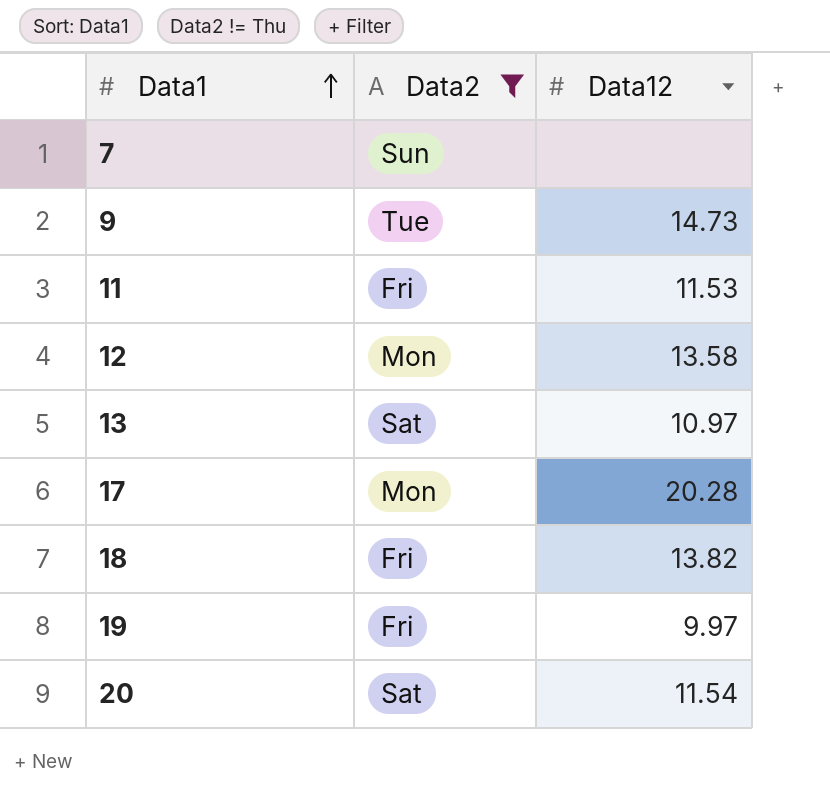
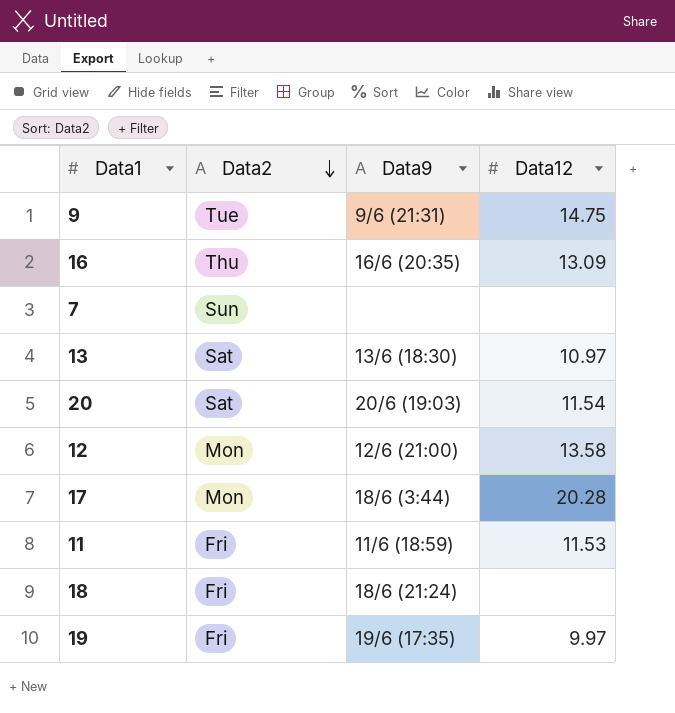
filter: Data2 != Thu -> none
row order: Data1 ascending -> Data2 descending
column Data9 | position: none -> 3
9 | Data12: 14.73 -> 14.75
18 | Data12: 13.82 -> none

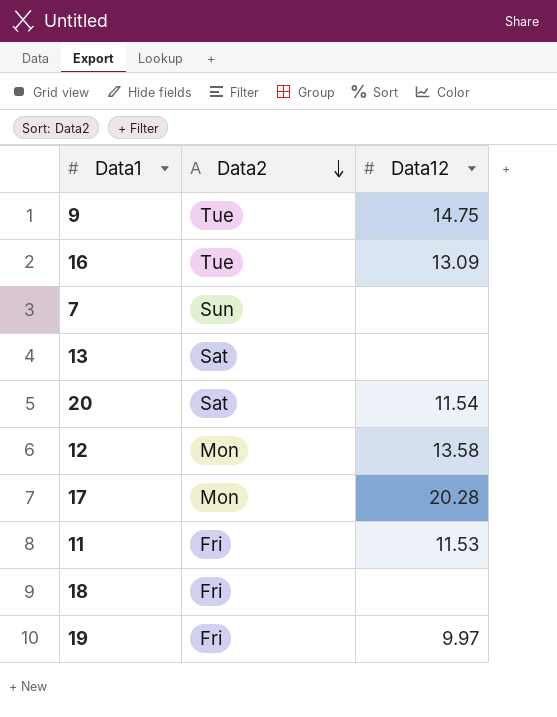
column Data9 | position: 3 -> none
16 | Data2: Thu -> Tue
13 | Data12: 10.97 -> none

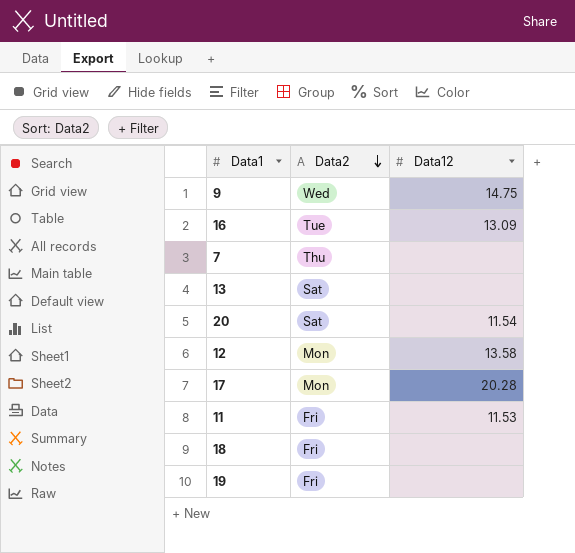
9 | Data2: Tue -> Wed
7 | Data2: Sun -> Thu
19 | Data12: 9.97 -> none

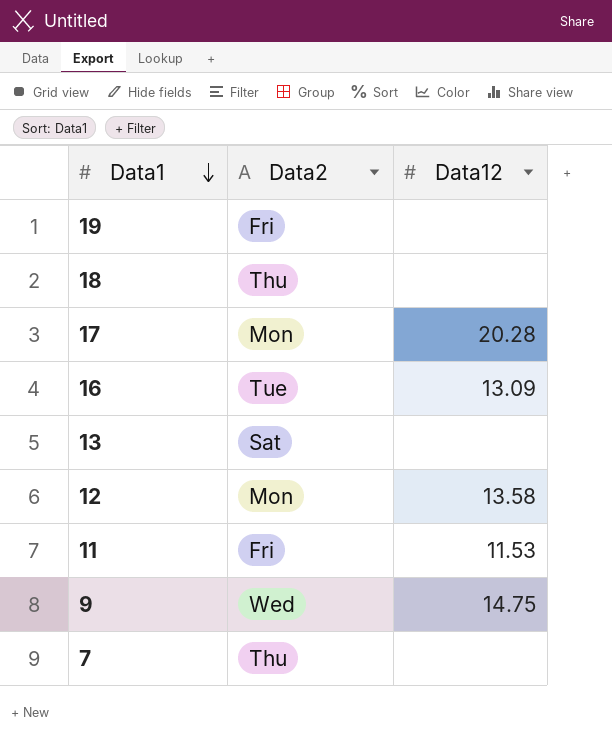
row order: Data2 descending -> Data1 descending
row 20: Sat | 11.54 -> none
18 | Data2: Fri -> Thu

